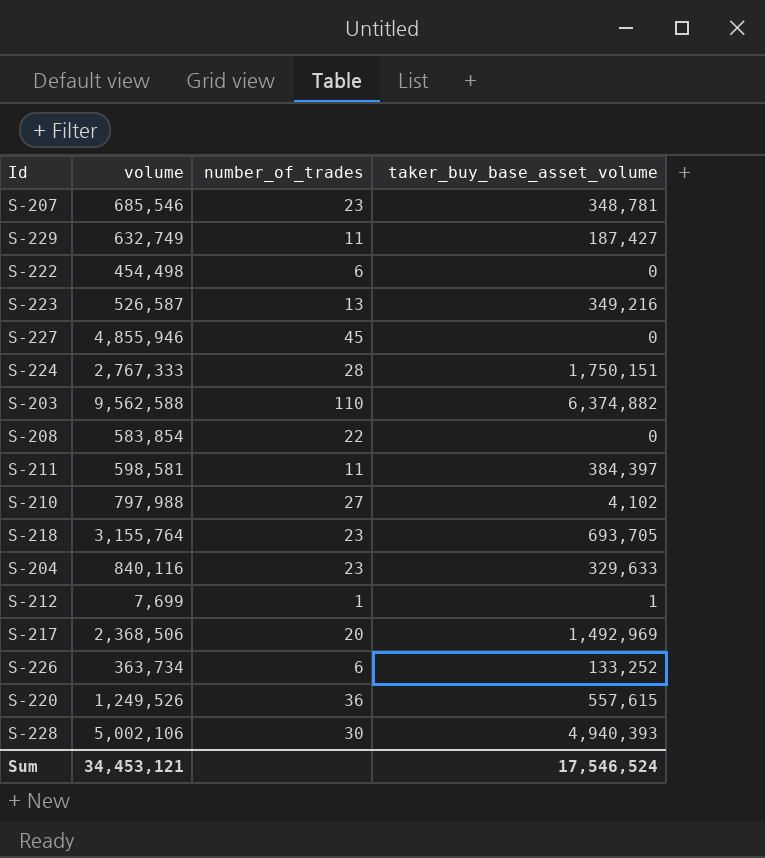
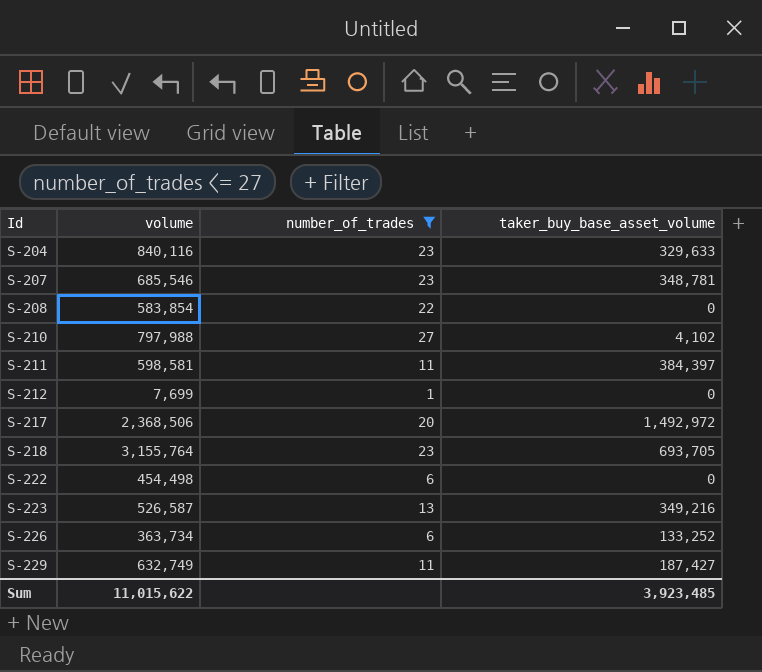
filter: none -> number_of_trades <= 27
row order: none -> Id ascending
S-212 | taker_buy_base_asset_volume: 1 -> 0
S-217 | taker_buy_base_asset_volume: 1,492,969 -> 1,492,972
Sum | volume: 34,453,121 -> 11,015,622
Sum | taker_buy_base_asset_volume: 17,546,524 -> 3,923,485

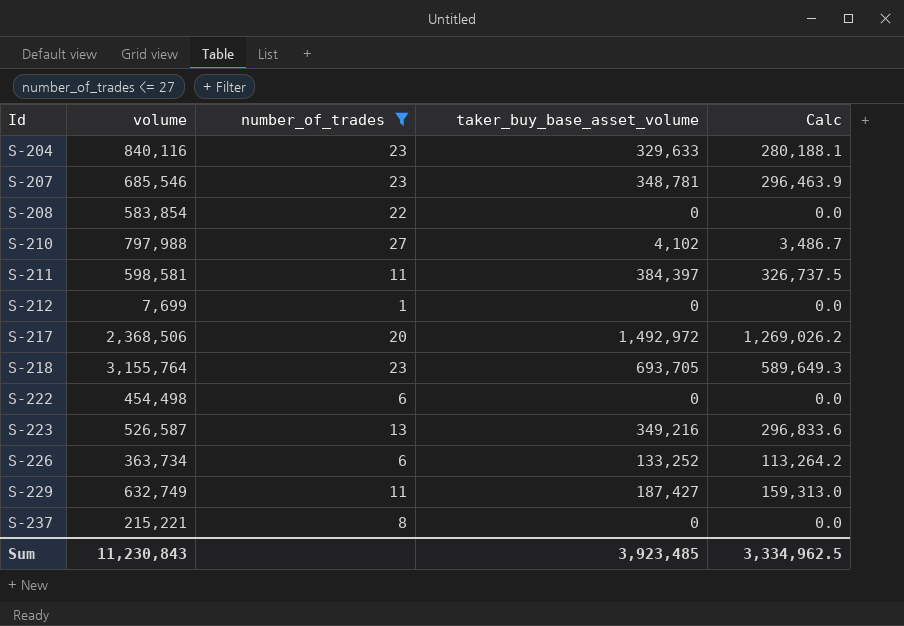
column Calc | formula: none -> [taker_buy_base_asset_volume] * 0.85
row S-237: none -> 215,221 | 8 | 0 | 0.0
Sum | volume: 11,015,622 -> 11,230,843

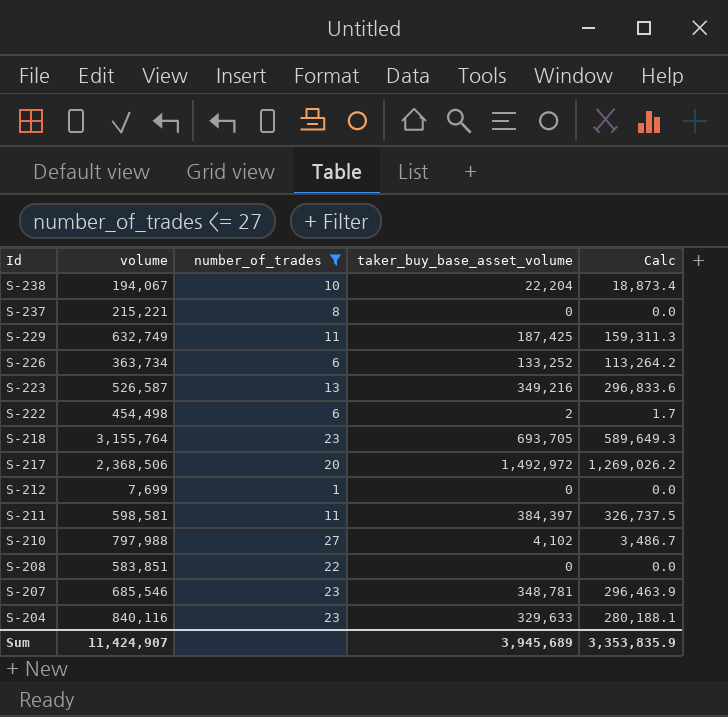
row order: Id ascending -> Id descending
row S-238: none -> 194,067 | 10 | 22,204 | 18,873.4
S-229 | taker_buy_base_asset_volume: 187,427 -> 187,425
S-229 | Calc: 159,313.0 -> 159,311.3
S-222 | taker_buy_base_asset_volume: 0 -> 2
S-222 | Calc: 0.0 -> 1.7
S-208 | volume: 583,854 -> 583,851
Sum | volume: 11,230,843 -> 11,424,907
Sum | taker_buy_base_asset_volume: 3,923,485 -> 3,945,689
Sum | Calc: 3,334,962.5 -> 3,353,835.9

